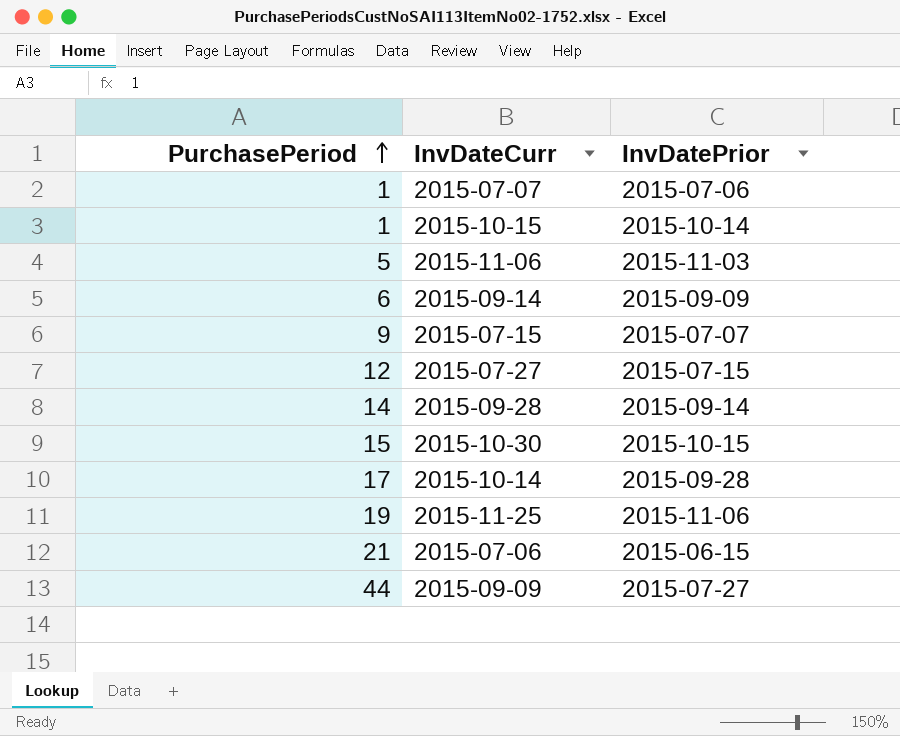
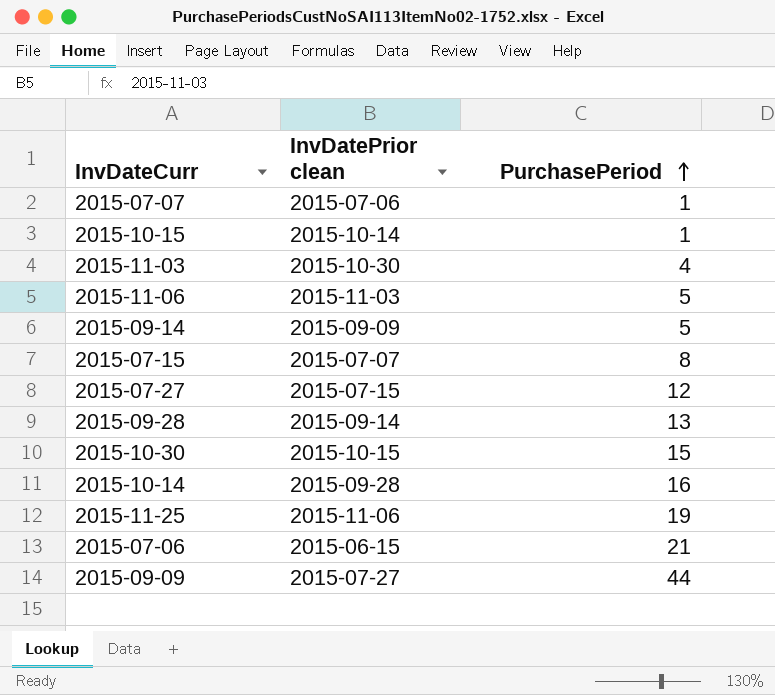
column name: InvDatePrior -> InvDatePrior clean
column PurchasePeriod | position: 1 -> 3
row 2015-11-03: none -> 2015-10-30 | 4
2015-09-14 | PurchasePeriod: 6 -> 5
2015-07-15 | PurchasePeriod: 9 -> 8
2015-09-28 | PurchasePeriod: 14 -> 13
2015-10-14 | PurchasePeriod: 17 -> 16

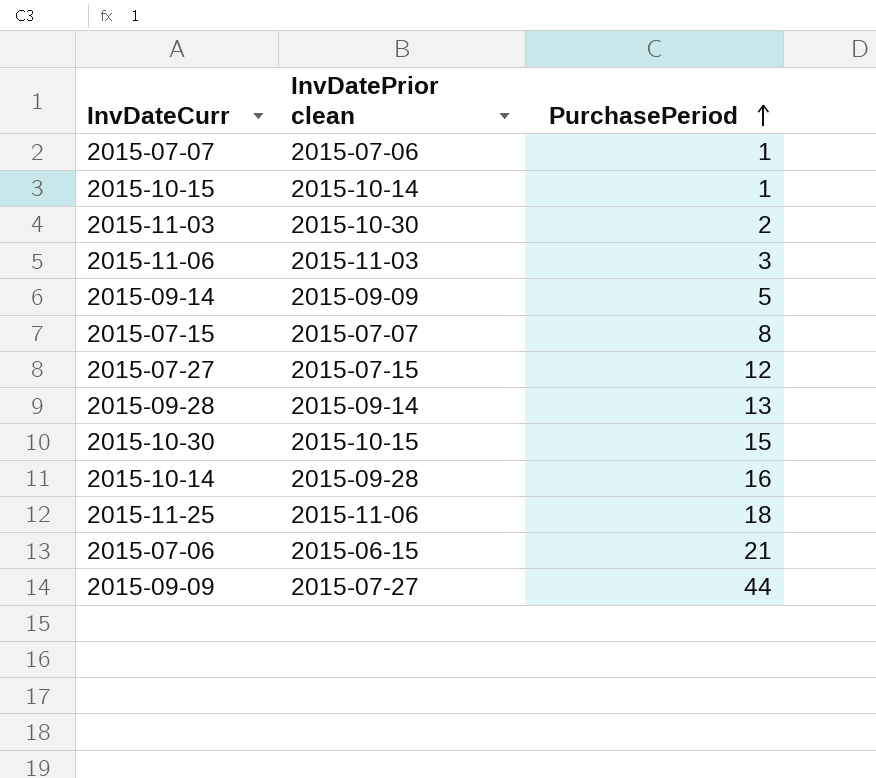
2015-11-03 | PurchasePeriod: 4 -> 2
2015-11-06 | PurchasePeriod: 5 -> 3
2015-11-25 | PurchasePeriod: 19 -> 18

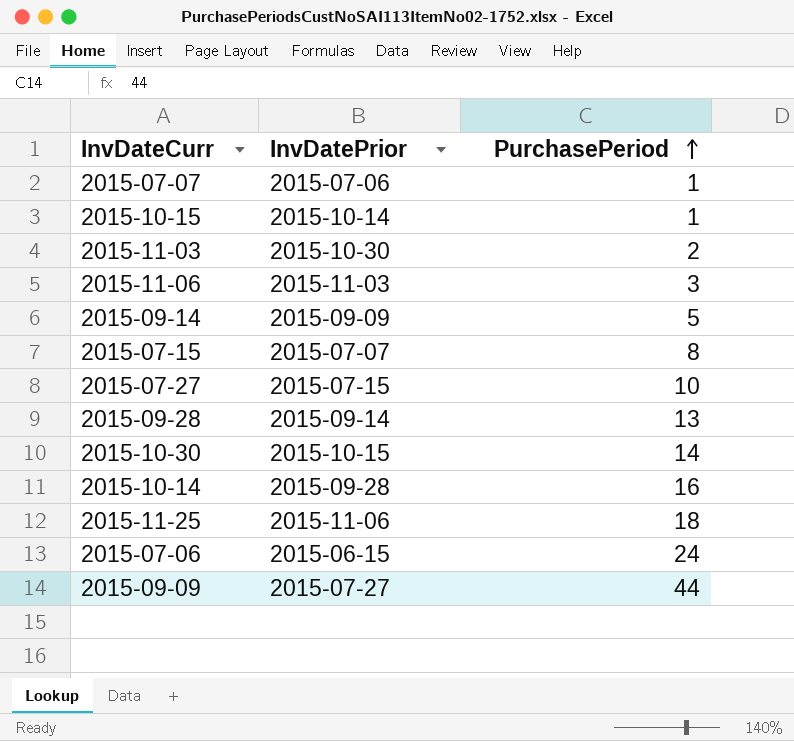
column name: InvDatePrior clean -> InvDatePrior
2015-07-27 | PurchasePeriod: 12 -> 10
2015-10-30 | PurchasePeriod: 15 -> 14
2015-07-06 | PurchasePeriod: 21 -> 24

